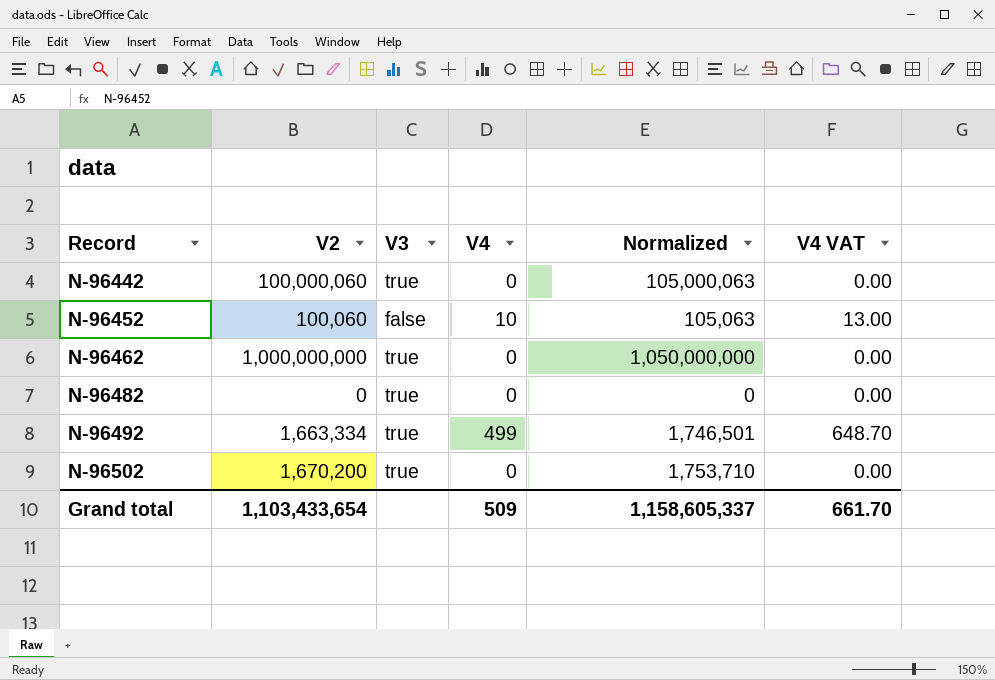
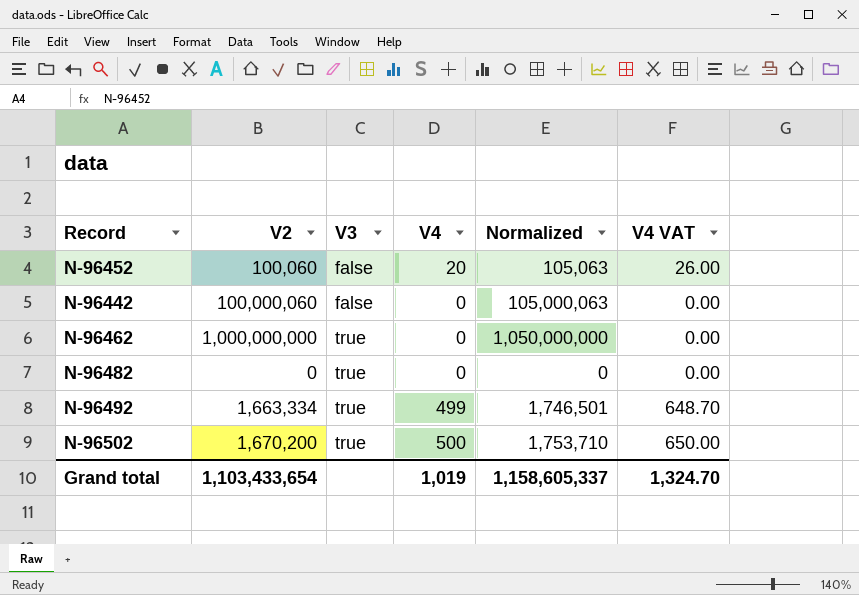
row order: Record ascending -> V3 ascending
N-96452 | V4: 10 -> 20
N-96452 | V4 VAT: 13.00 -> 26.00
N-96442 | V3: true -> false
N-96502 | V4: 0 -> 500
N-96502 | V4 VAT: 0.00 -> 650.00
Grand total | V4: 509 -> 1,019
Grand total | V4 VAT: 661.70 -> 1,324.70

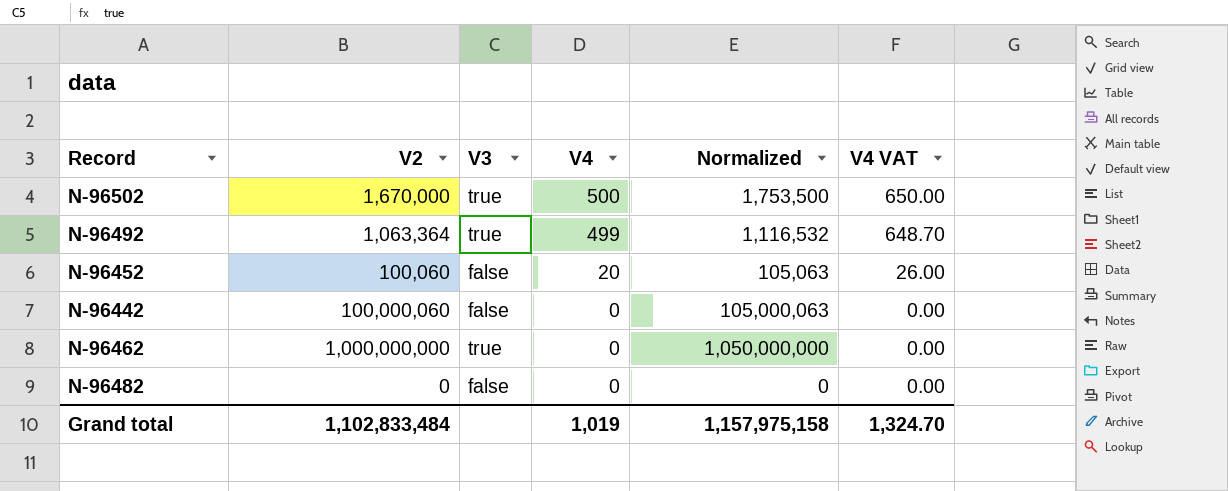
row order: V3 ascending -> V4 descending
N-96502 | V2: 1,670,200 -> 1,670,000
N-96502 | Normalized: 1,753,710 -> 1,753,500
N-96492 | V2: 1,663,334 -> 1,063,364
N-96492 | Normalized: 1,746,501 -> 1,116,532
N-96482 | V3: true -> false
Grand total | V2: 1,103,433,654 -> 1,102,833,484
Grand total | Normalized: 1,158,605,337 -> 1,157,975,158

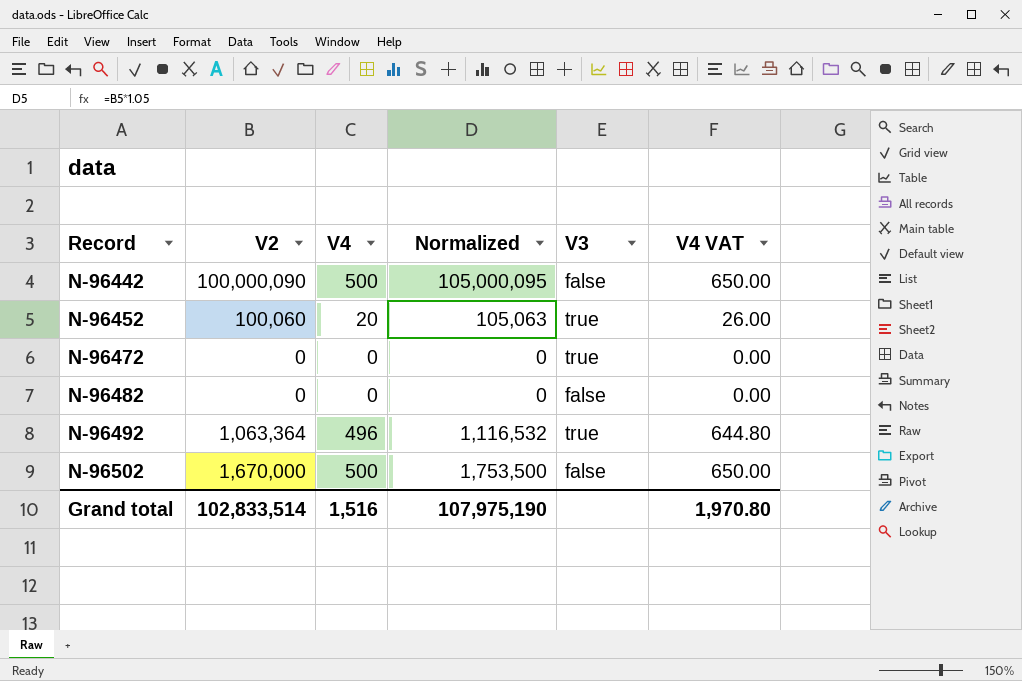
row order: V4 descending -> Record ascending
column V3 | position: 3 -> 5
row N-96462: 1,000,000,000 | true | 0 | 1,050,000,000 | 0.00 -> none
N-96442 | V2: 100,000,060 -> 100,000,090
N-96442 | V4: 0 -> 500
N-96442 | Normalized: 105,000,063 -> 105,000,095
N-96442 | V4 VAT: 0.00 -> 650.00
N-96452 | V3: false -> true
row N-96472: none -> 0 | 0 | 0 | true | 0.00
N-96492 | V4: 499 -> 496
N-96492 | V4 VAT: 648.70 -> 644.80
N-96502 | V3: true -> false
Grand total | V2: 1,102,833,484 -> 102,833,514
Grand total | V4: 1,019 -> 1,516
Grand total | Normalized: 1,157,975,158 -> 107,975,190
Grand total | V4 VAT: 1,324.70 -> 1,970.80

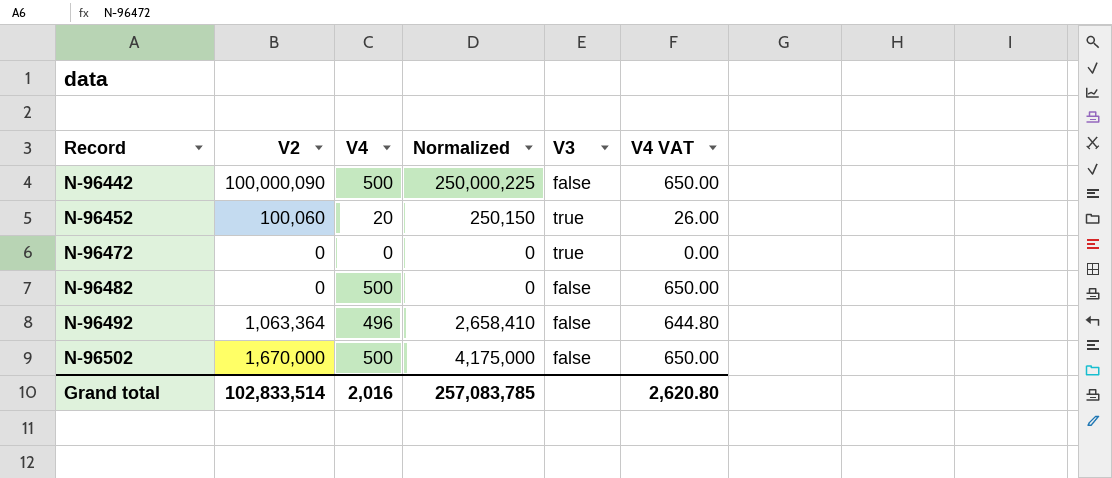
column Normalized | formula: [V2] * 1.05 -> [V2] * 2.5
N-96482 | V4: 0 -> 500
N-96482 | V4 VAT: 0.00 -> 650.00
N-96492 | V3: true -> false
Grand total | V4: 1,516 -> 2,016
Grand total | Normalized: 107,975,190 -> 257,083,785
Grand total | V4 VAT: 1,970.80 -> 2,620.80

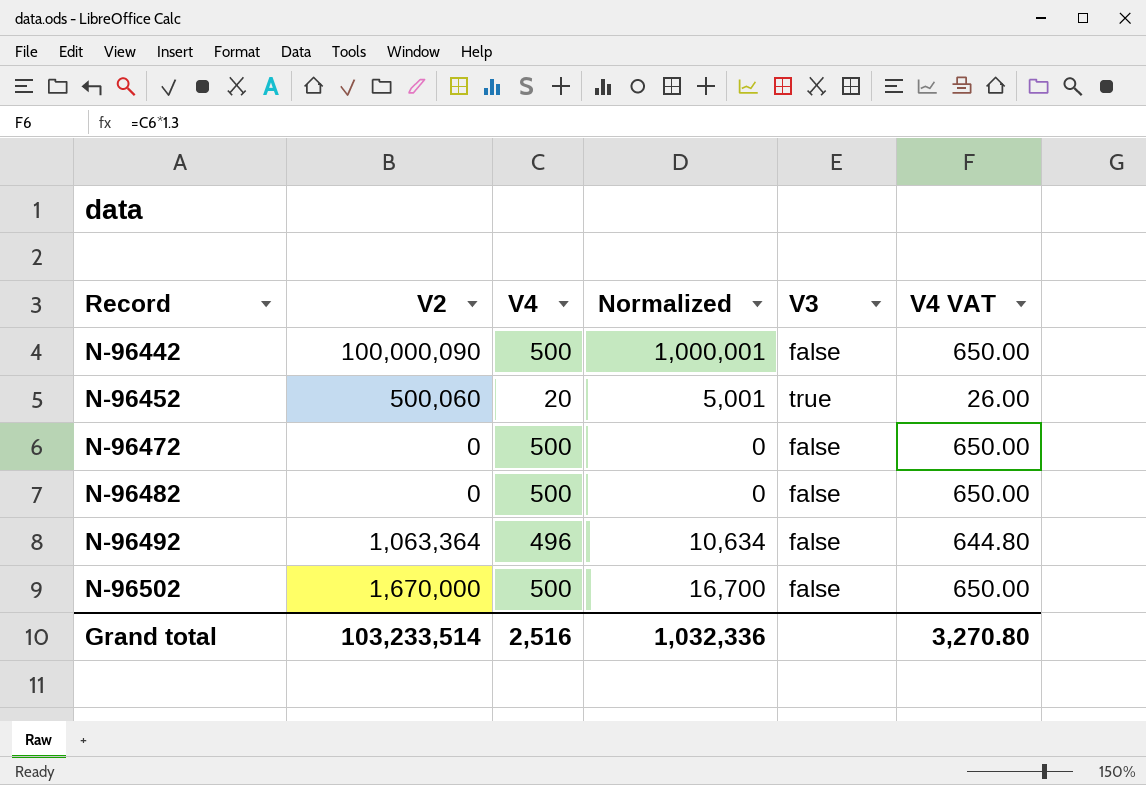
column Normalized | formula: [V2] * 2.5 -> [V2] * 0.01
N-96452 | V2: 100,060 -> 500,060
N-96472 | V4: 0 -> 500
N-96472 | V3: true -> false
N-96472 | V4 VAT: 0.00 -> 650.00
Grand total | V2: 102,833,514 -> 103,233,514
Grand total | V4: 2,016 -> 2,516
Grand total | Normalized: 257,083,785 -> 1,032,336
Grand total | V4 VAT: 2,620.80 -> 3,270.80

